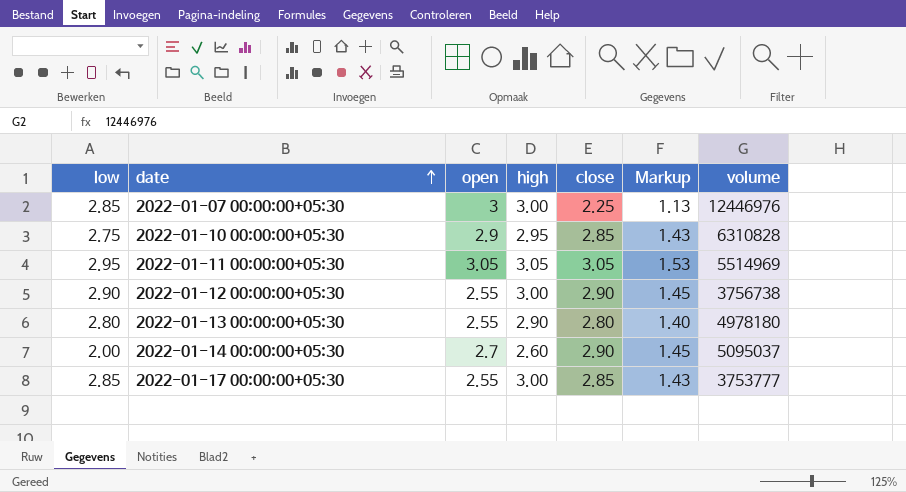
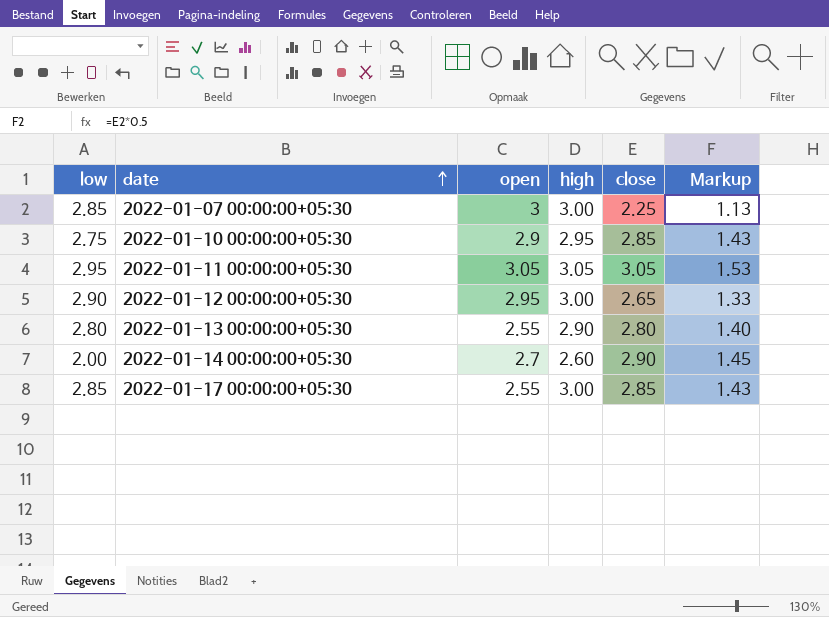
column volume | position: 7 -> none
2022-01-12 00:00:00+05:30 | open: 2.55 -> 2.95
2022-01-12 00:00:00+05:30 | close: 2.90 -> 2.65
2022-01-12 00:00:00+05:30 | Markup: 1.45 -> 1.33

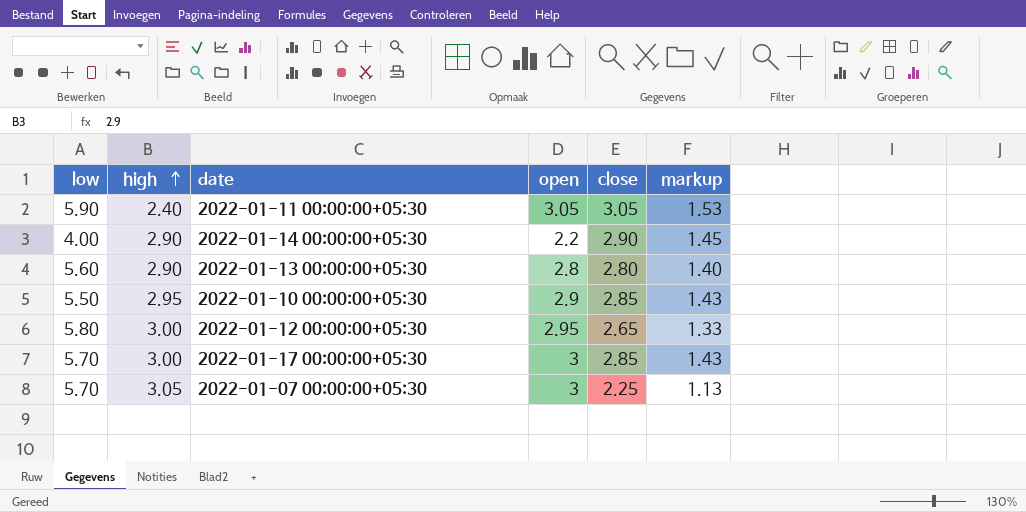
row order: date ascending -> high ascending
column high | position: 4 -> 2
column name: Markup -> markup
2022-01-11 00:00:00+05:30 | low: 2.95 -> 5.90
2022-01-11 00:00:00+05:30 | high: 3.05 -> 2.40
2022-01-14 00:00:00+05:30 | low: 2.00 -> 4.00
2022-01-14 00:00:00+05:30 | high: 2.60 -> 2.90
2022-01-14 00:00:00+05:30 | open: 2.7 -> 2.2
2022-01-13 00:00:00+05:30 | low: 2.80 -> 5.60
2022-01-13 00:00:00+05:30 | open: 2.55 -> 2.8
2022-01-10 00:00:00+05:30 | low: 2.75 -> 5.50
2022-01-12 00:00:00+05:30 | low: 2.90 -> 5.80
2022-01-17 00:00:00+05:30 | low: 2.85 -> 5.70
2022-01-17 00:00:00+05:30 | open: 2.55 -> 3
2022-01-07 00:00:00+05:30 | low: 2.85 -> 5.70
2022-01-07 00:00:00+05:30 | high: 3.00 -> 3.05

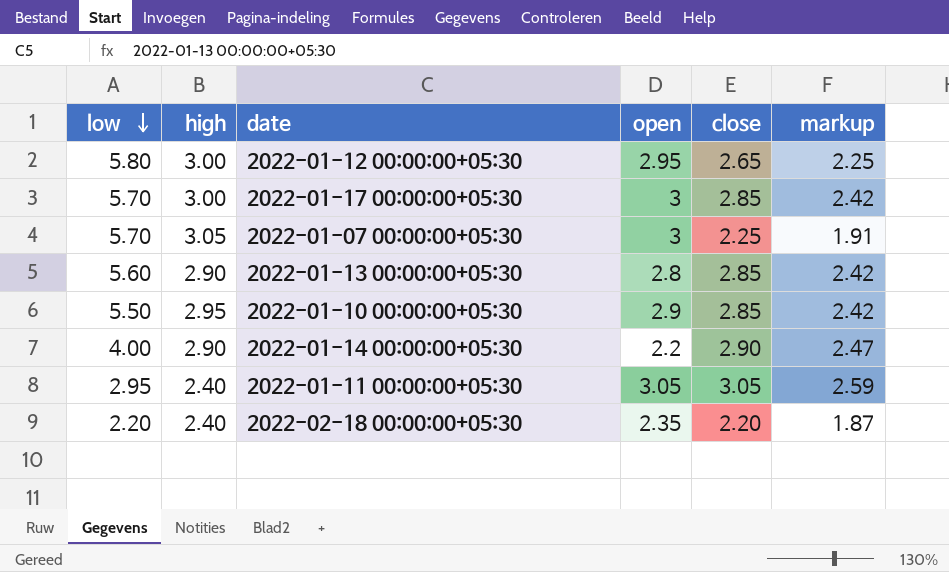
row order: high ascending -> low descending
column markup | formula: [close] * 0.5 -> [close] * 0.85
2022-01-13 00:00:00+05:30 | close: 2.80 -> 2.85
2022-01-11 00:00:00+05:30 | low: 5.90 -> 2.95
row 2022-02-18 00:00:00+05:30: none -> 2.20 | 2.40 | 2.35 | 2.20 | 1.87

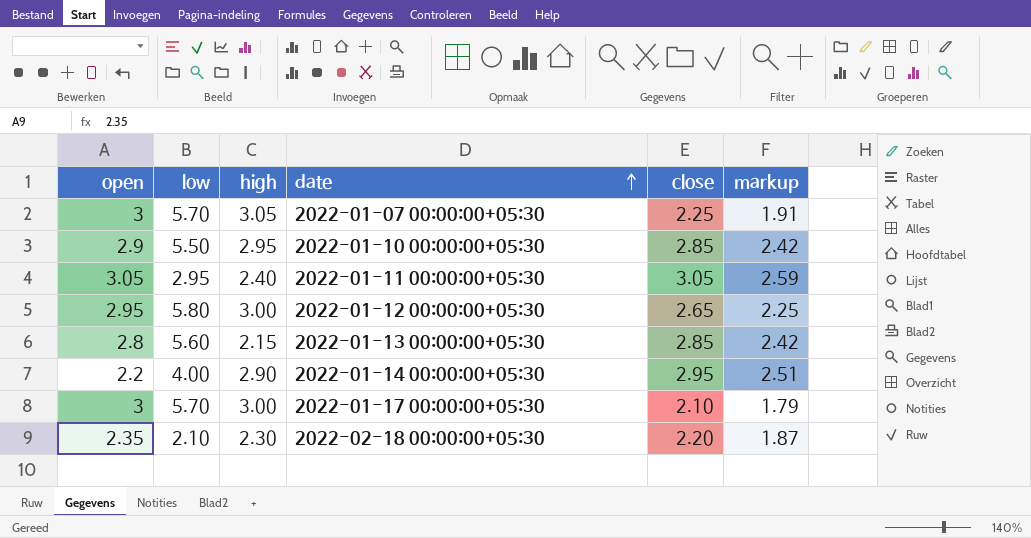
row order: low descending -> date ascending
column open | position: 4 -> 1
2022-01-13 00:00:00+05:30 | high: 2.90 -> 2.15
2022-01-14 00:00:00+05:30 | close: 2.90 -> 2.95
2022-01-14 00:00:00+05:30 | markup: 2.47 -> 2.51
2022-01-17 00:00:00+05:30 | close: 2.85 -> 2.10
2022-01-17 00:00:00+05:30 | markup: 2.42 -> 1.79
2022-02-18 00:00:00+05:30 | low: 2.20 -> 2.10
2022-02-18 00:00:00+05:30 | high: 2.40 -> 2.30

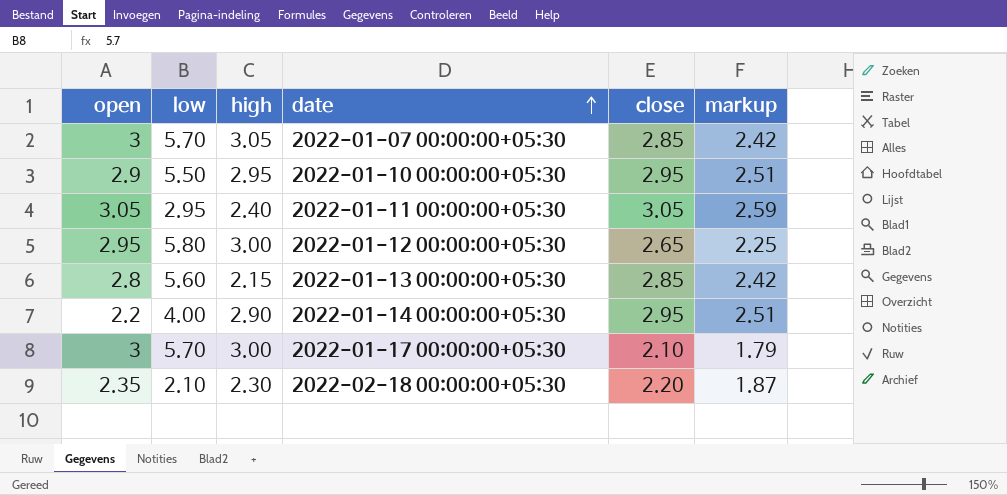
2022-01-07 00:00:00+05:30 | close: 2.25 -> 2.85
2022-01-07 00:00:00+05:30 | markup: 1.91 -> 2.42
2022-01-10 00:00:00+05:30 | close: 2.85 -> 2.95
2022-01-10 00:00:00+05:30 | markup: 2.42 -> 2.51

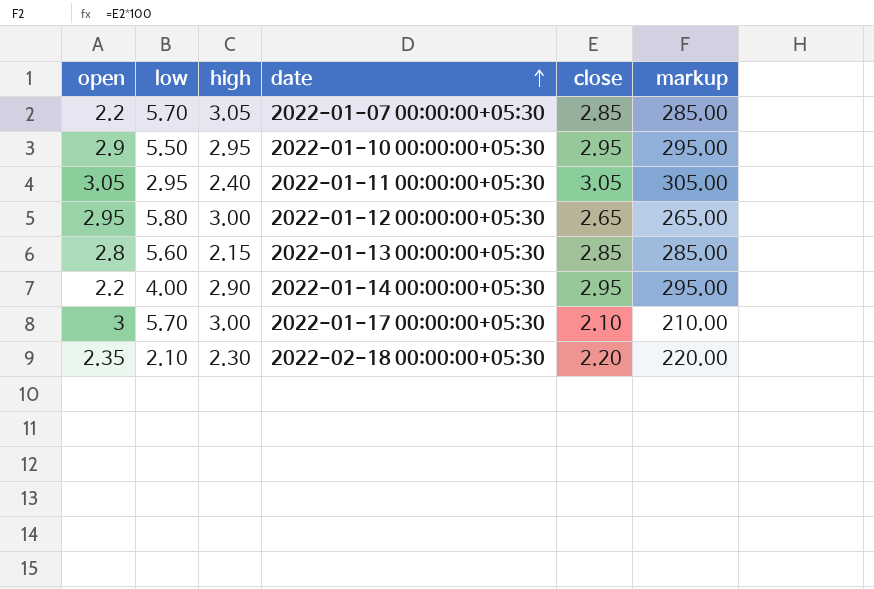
column markup | formula: [close] * 0.85 -> [close] * 100
2022-01-07 00:00:00+05:30 | open: 3 -> 2.2

